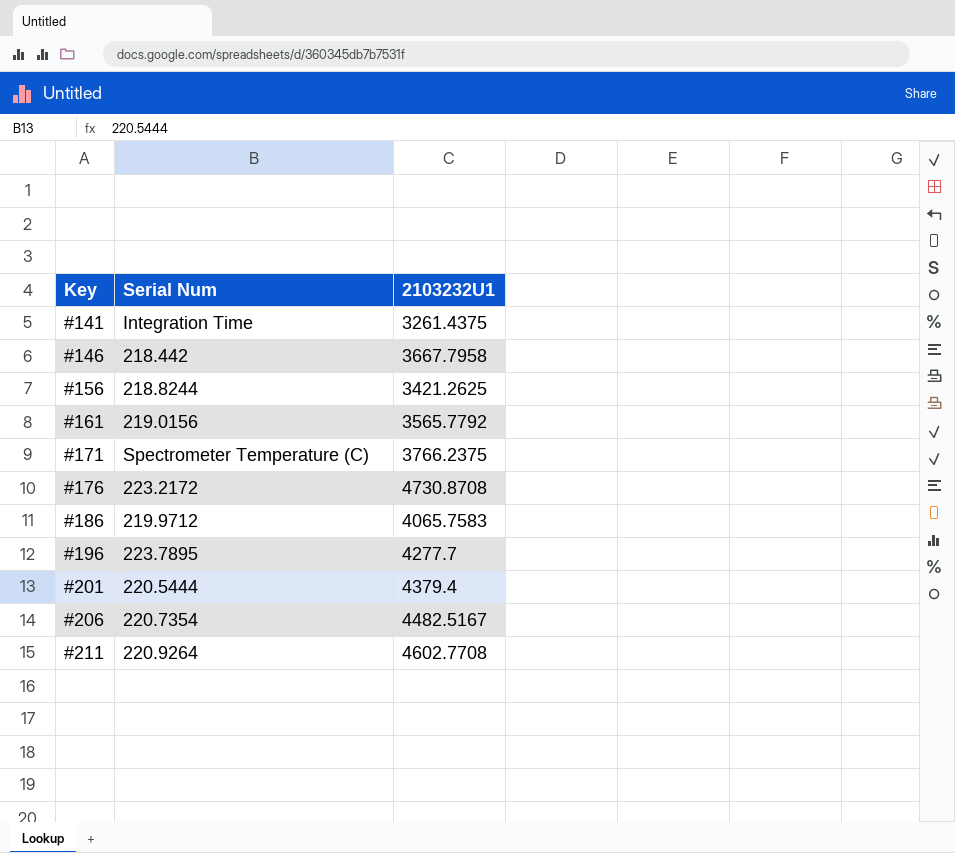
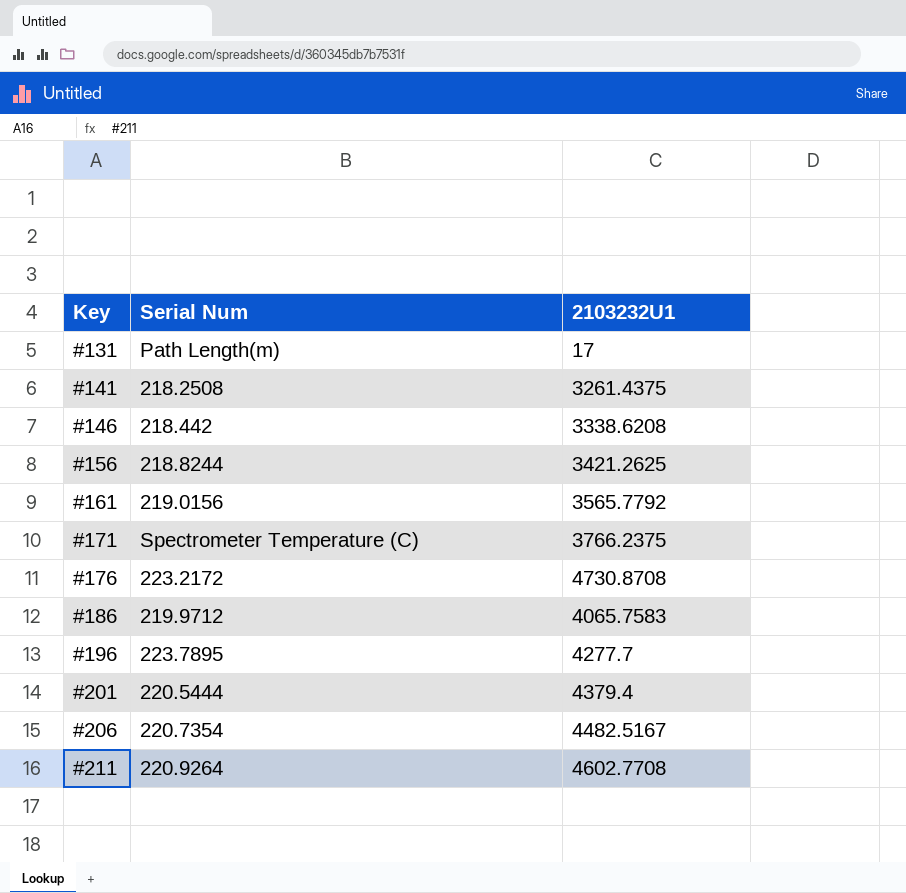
row #131: none -> Path Length(m) | 17
#141 | Serial Num: Integration Time -> 218.2508
#146 | 2103232U1: 3667.7958 -> 3338.6208

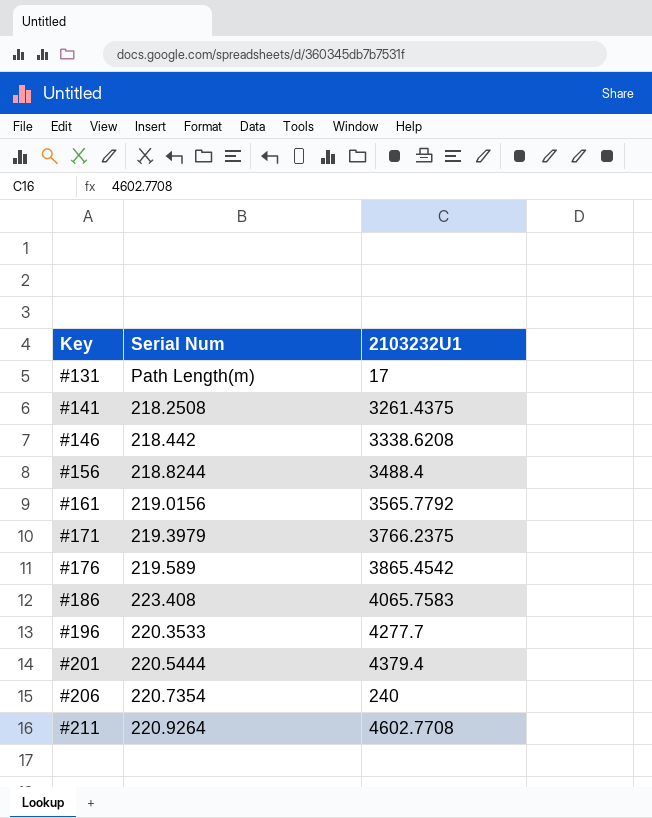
#156 | 2103232U1: 3421.2625 -> 3488.4
#171 | Serial Num: Spectrometer Temperature (C) -> 219.3979
#176 | Serial Num: 223.2172 -> 219.589
#176 | 2103232U1: 4730.8708 -> 3865.4542
#186 | Serial Num: 219.9712 -> 223.408
#196 | Serial Num: 223.7895 -> 220.3533
#206 | 2103232U1: 4482.5167 -> 240

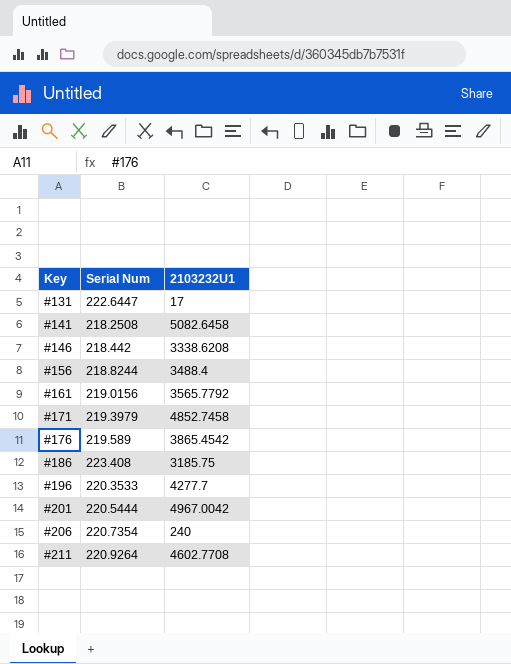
#131 | Serial Num: Path Length(m) -> 222.6447
#141 | 2103232U1: 3261.4375 -> 5082.6458
#171 | 2103232U1: 3766.2375 -> 4852.7458
#186 | 2103232U1: 4065.7583 -> 3185.75
#201 | 2103232U1: 4379.4 -> 4967.0042

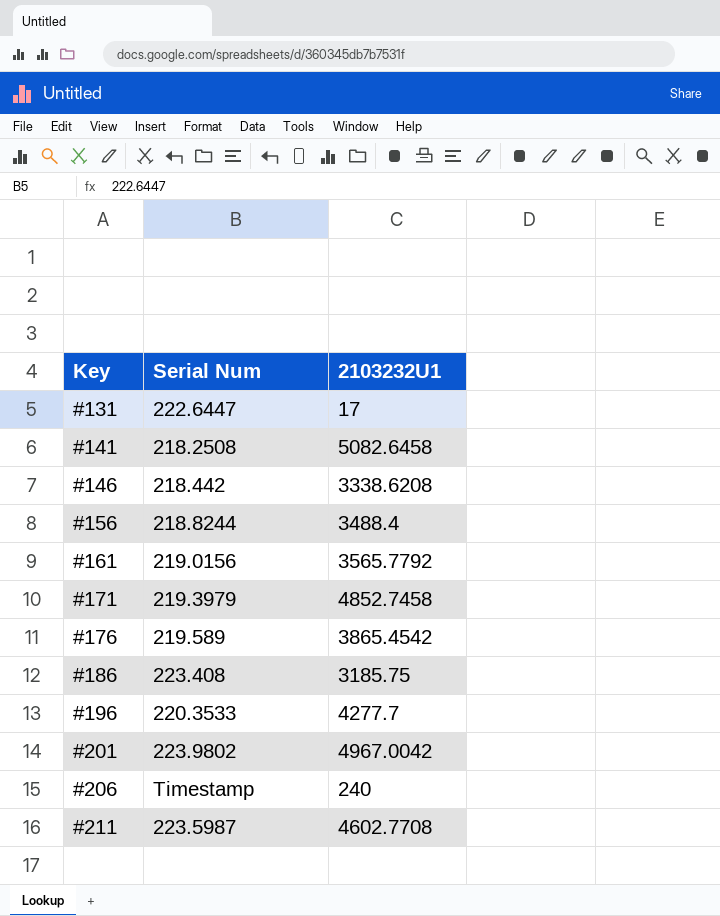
#201 | Serial Num: 220.5444 -> 223.9802
#206 | Serial Num: 220.7354 -> Timestamp
#211 | Serial Num: 220.9264 -> 223.5987

